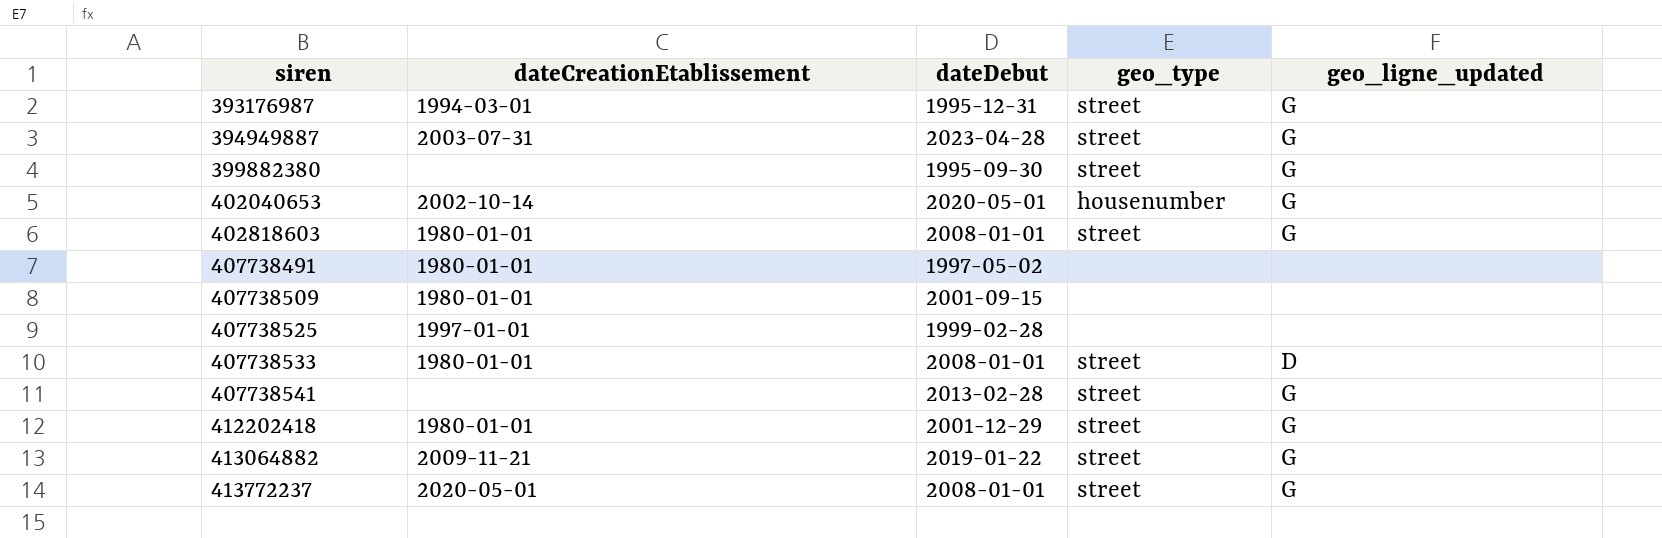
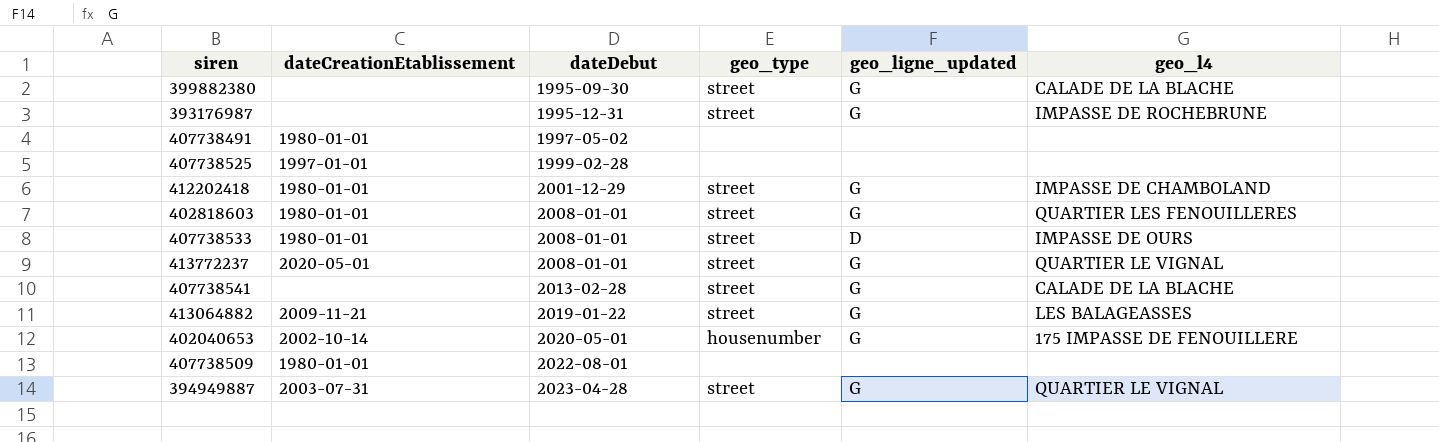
row order: siren ascending -> dateDebut ascending
column geo_l4 | position: none -> 6
393176987 | dateCreationEtablissement: 1994-03-01 -> none
407738509 | dateDebut: 2001-09-15 -> 2022-08-01

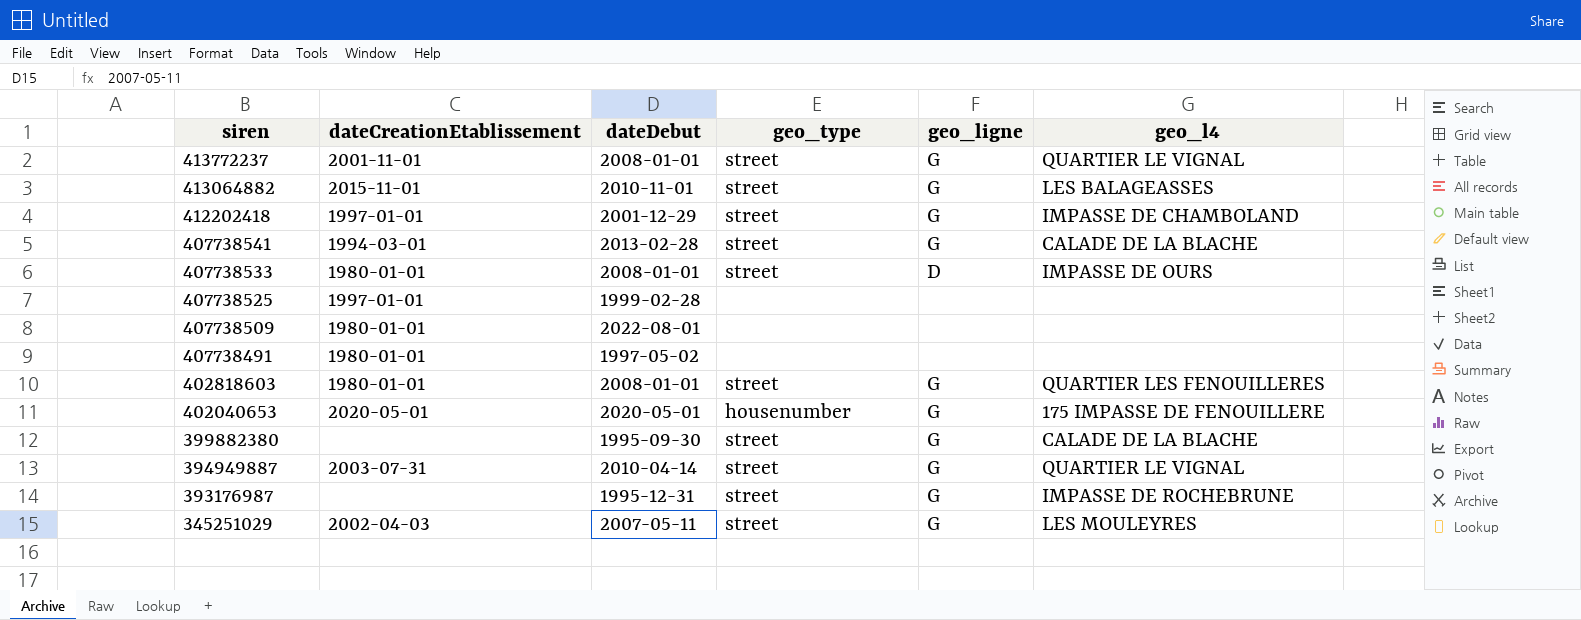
row order: dateDebut ascending -> siren descending
column name: geo_ligne_updated -> geo_ligne
413772237 | dateCreationEtablissement: 2020-05-01 -> 2001-11-01
413064882 | dateCreationEtablissement: 2009-11-21 -> 2015-11-01
413064882 | dateDebut: 2019-01-22 -> 2010-11-01
412202418 | dateCreationEtablissement: 1980-01-01 -> 1997-01-01
407738541 | dateCreationEtablissement: none -> 1994-03-01
402040653 | dateCreationEtablissement: 2002-10-14 -> 2020-05-01
394949887 | dateDebut: 2023-04-28 -> 2010-04-14
row 345251029: none -> 2002-04-03 | 2007-05-11 | street | G | LES MOULEYRES

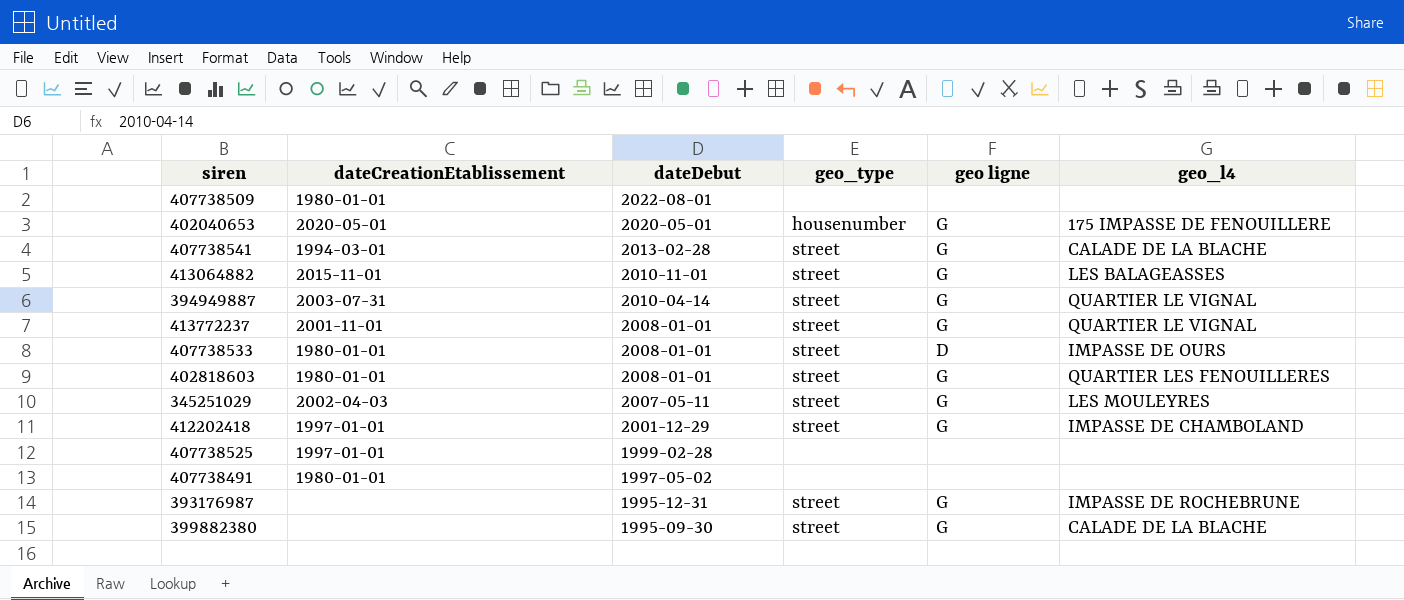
row order: siren descending -> dateDebut descending
column name: geo_ligne -> geo ligne

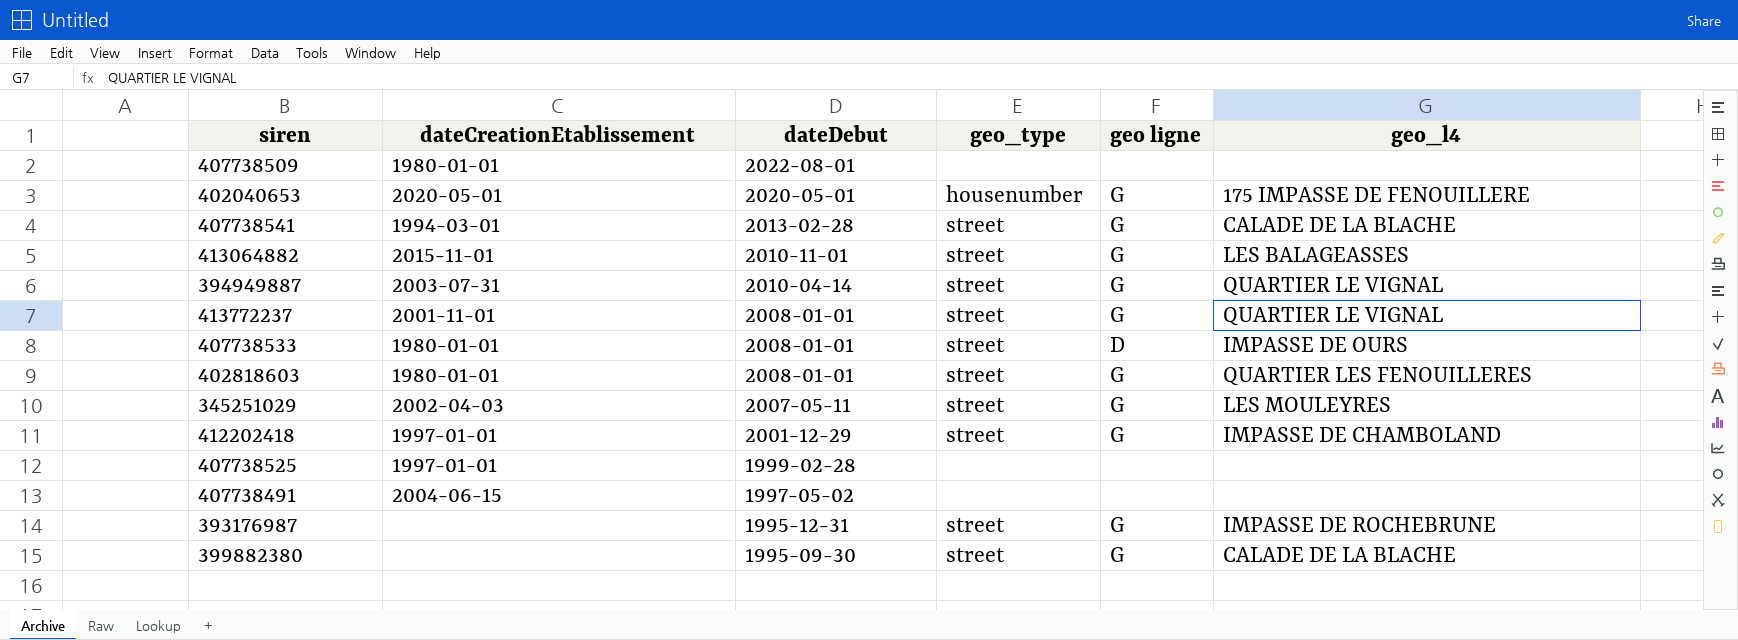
407738491 | dateCreationEtablissement: 1980-01-01 -> 2004-06-15

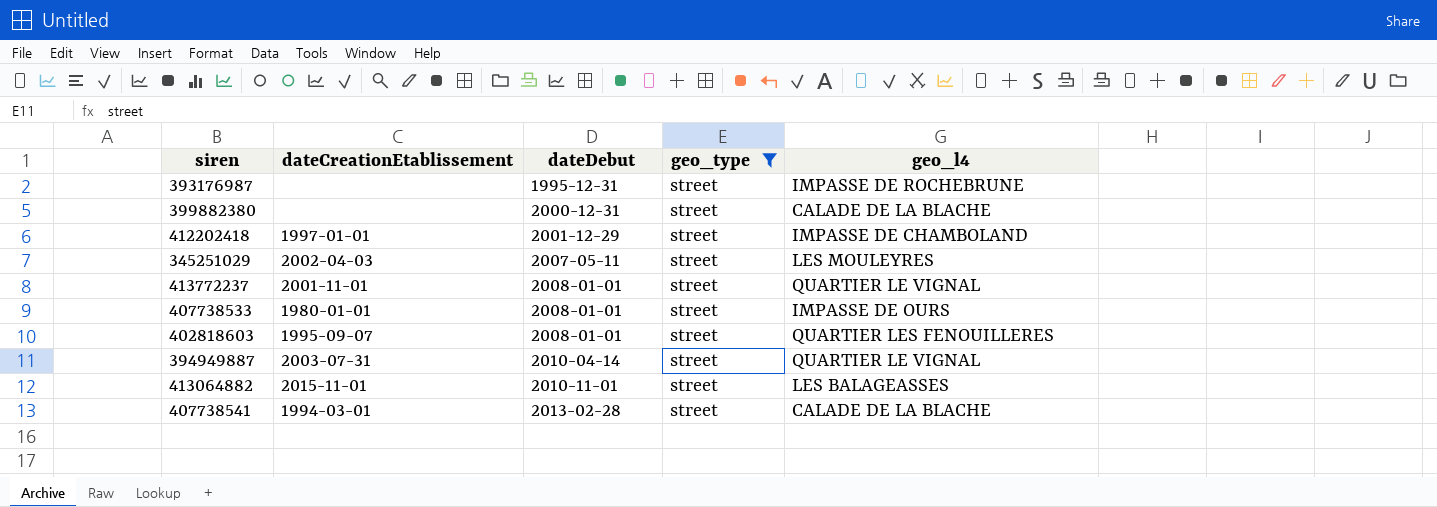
filter: none -> geo_type = street
row order: dateDebut descending -> dateDebut ascending
column geo ligne | position: 5 -> none
399882380 | dateDebut: 1995-09-30 -> 2000-12-31
402818603 | dateCreationEtablissement: 1980-01-01 -> 1995-09-07

